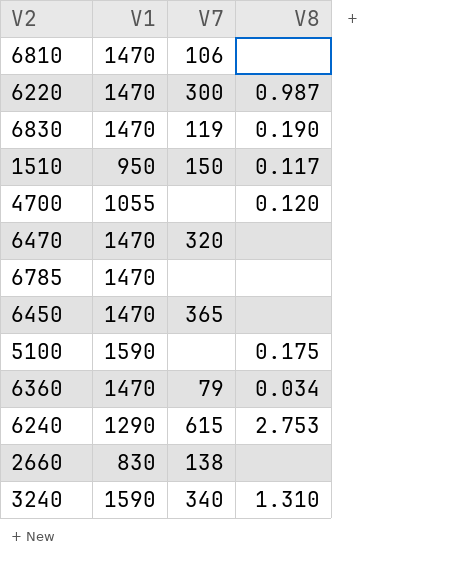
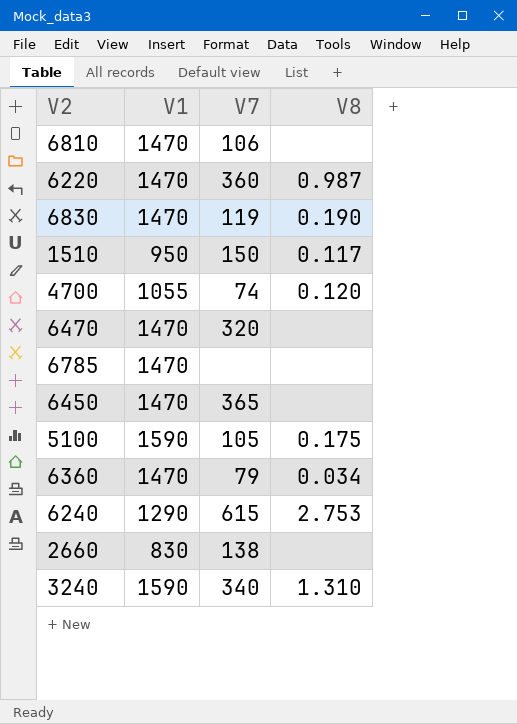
6220 | V7: 300 -> 360
4700 | V7: none -> 74
5100 | V7: none -> 105

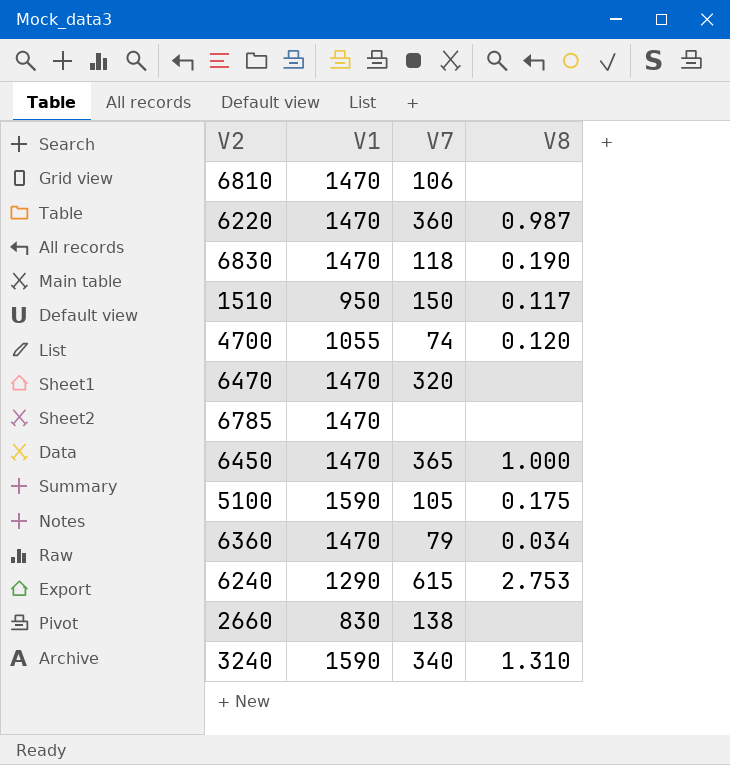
6830 | V7: 119 -> 118
6450 | V8: none -> 1.000

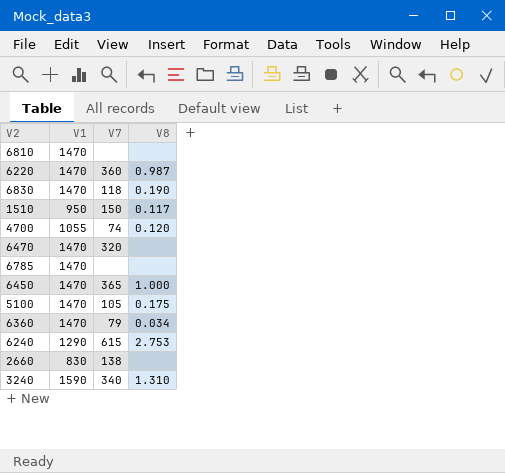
6810 | V7: 106 -> none
5100 | V1: 1590 -> 1470

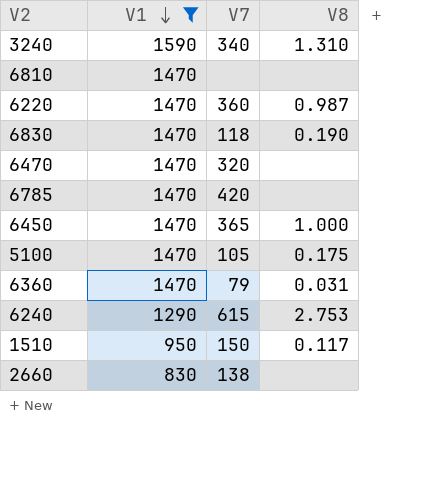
filter: none -> V1 != 1055
row order: none -> V1 descending
6785 | V7: none -> 420
6360 | V8: 0.034 -> 0.031

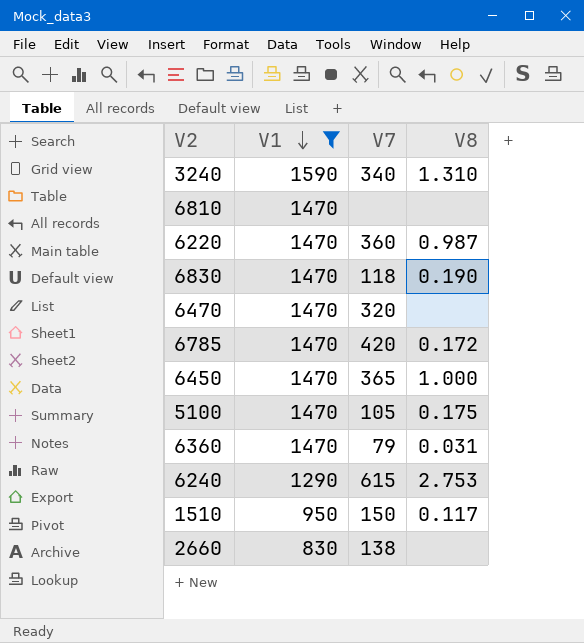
6785 | V8: none -> 0.172

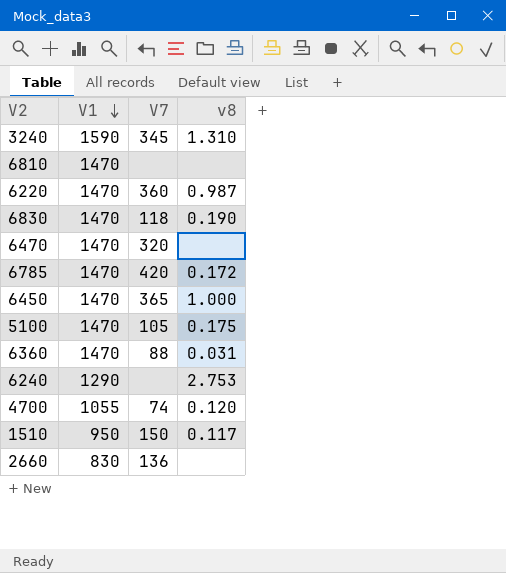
filter: V1 != 1055 -> none
column name: V8 -> v8
3240 | V7: 340 -> 345
6360 | V7: 79 -> 88
6240 | V7: 615 -> none
2660 | V7: 138 -> 136

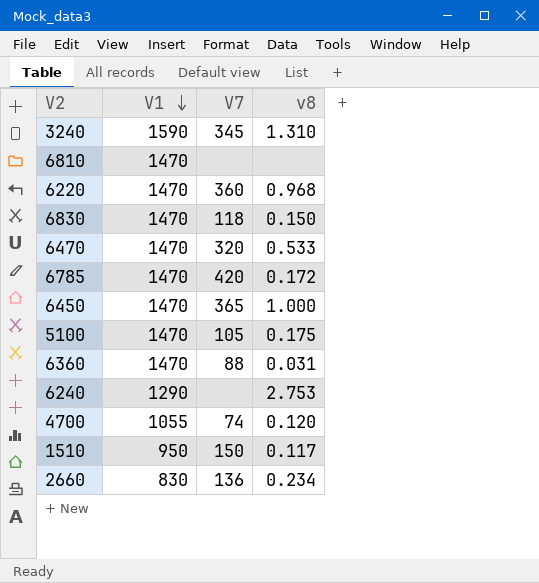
6220 | v8: 0.987 -> 0.968
6830 | v8: 0.190 -> 0.150
6470 | v8: none -> 0.533
2660 | v8: none -> 0.234

